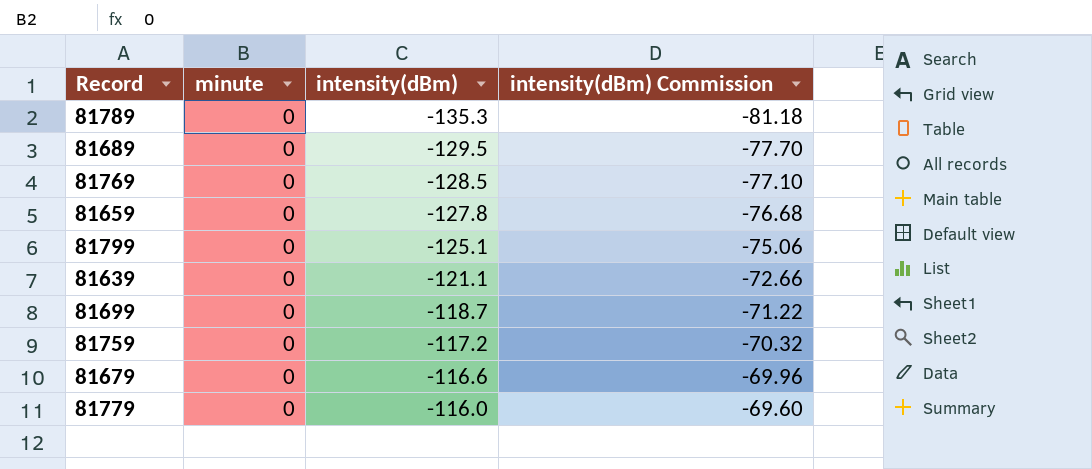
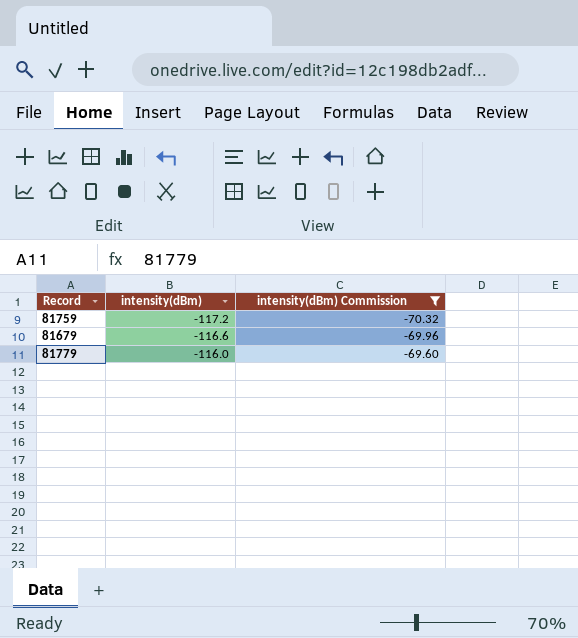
filter: none -> intensity(dBm) Commission >= -70.32
column minute | position: 2 -> none

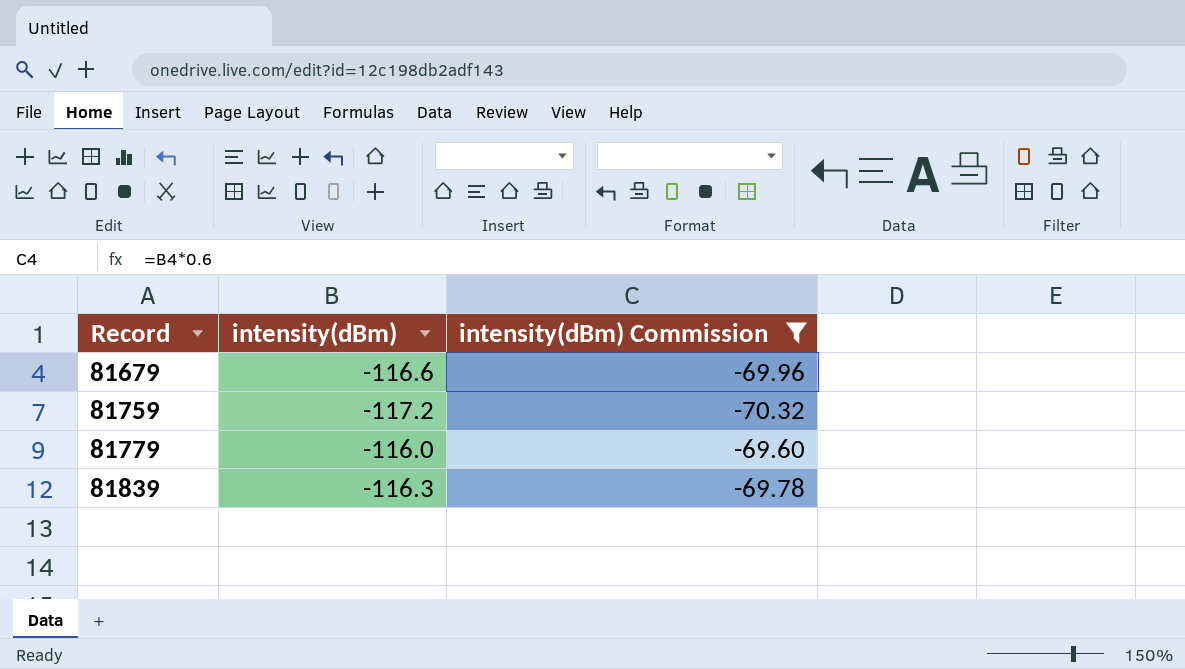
row order: intensity(dBm) ascending -> Record ascending
row 81839: none -> -116.3 | -69.78

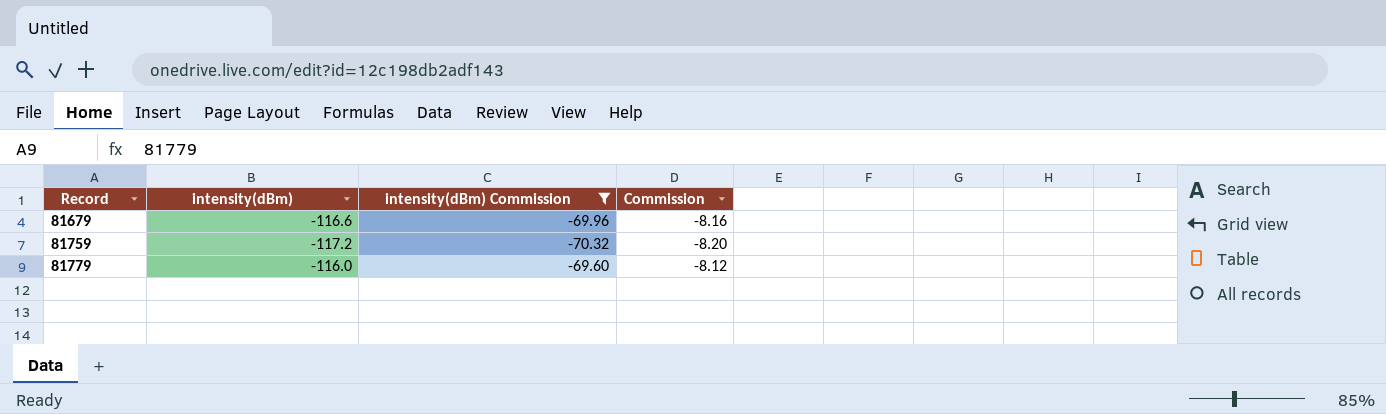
column Commission | formula: none -> [intensity(dBm)] * 0.07
row 81839: -116.3 | -69.78 -> none

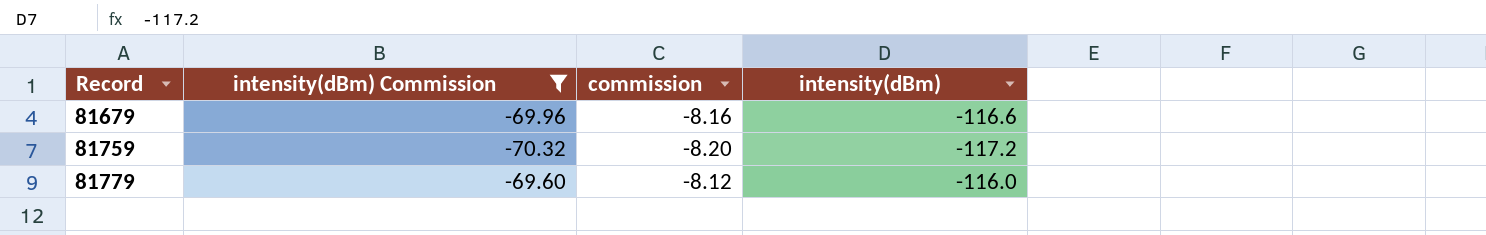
column name: Commission -> commission
column intensity(dBm) | position: 2 -> 4

